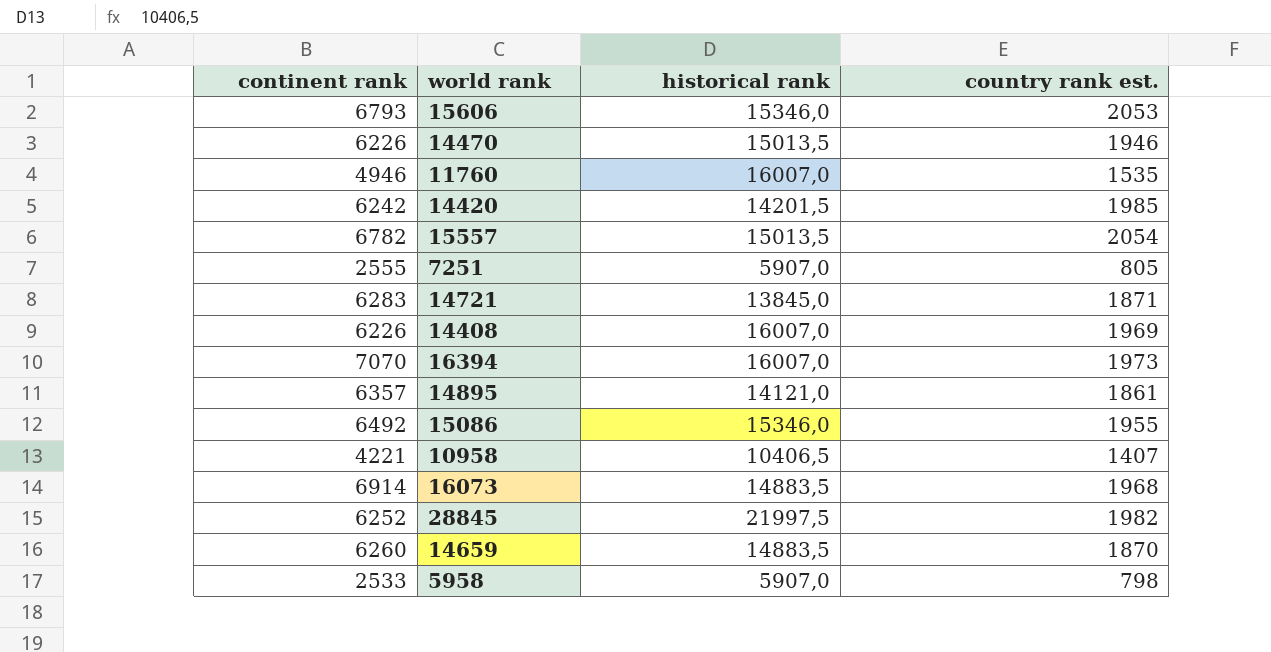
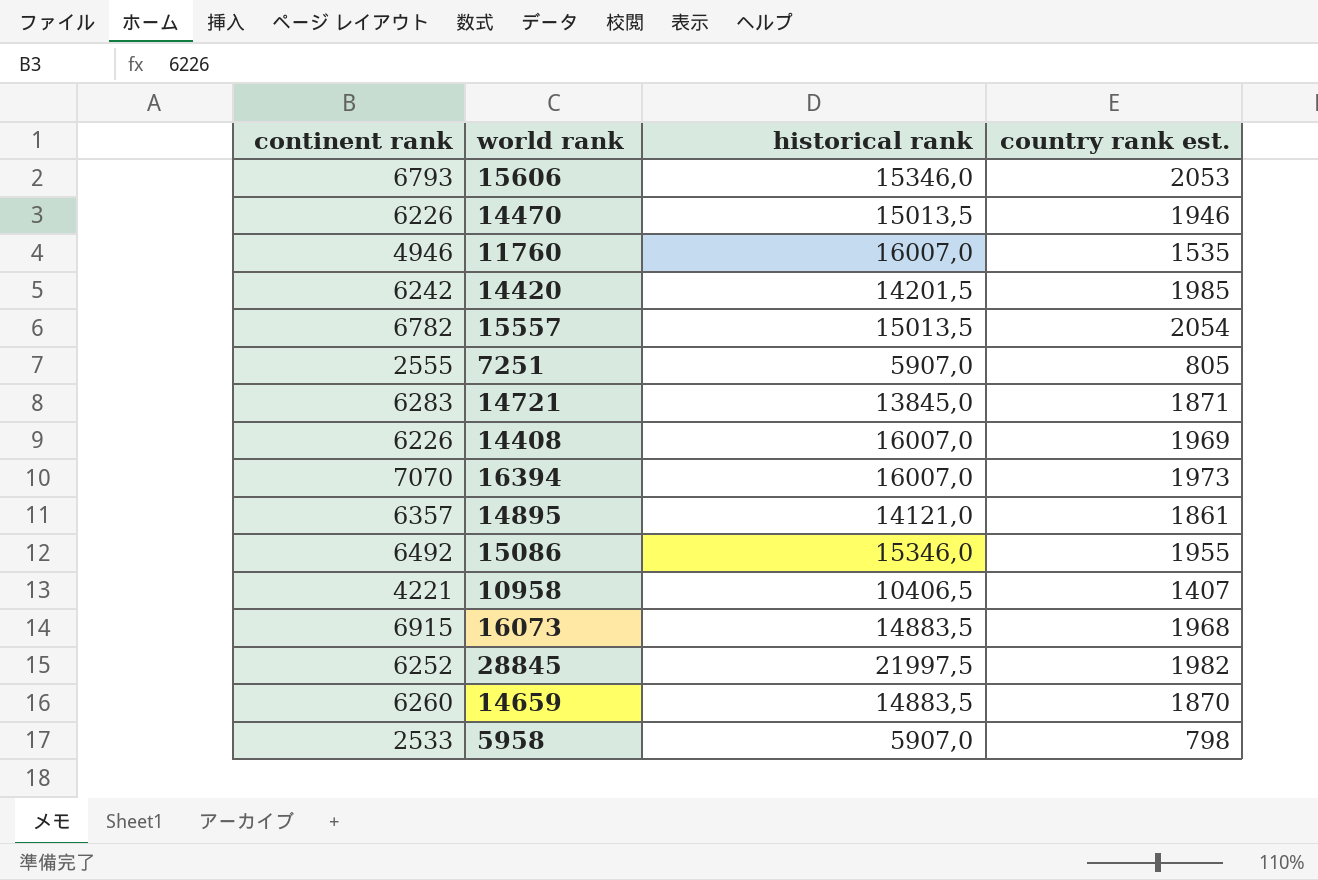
16073 | continent rank: 6914 -> 6915

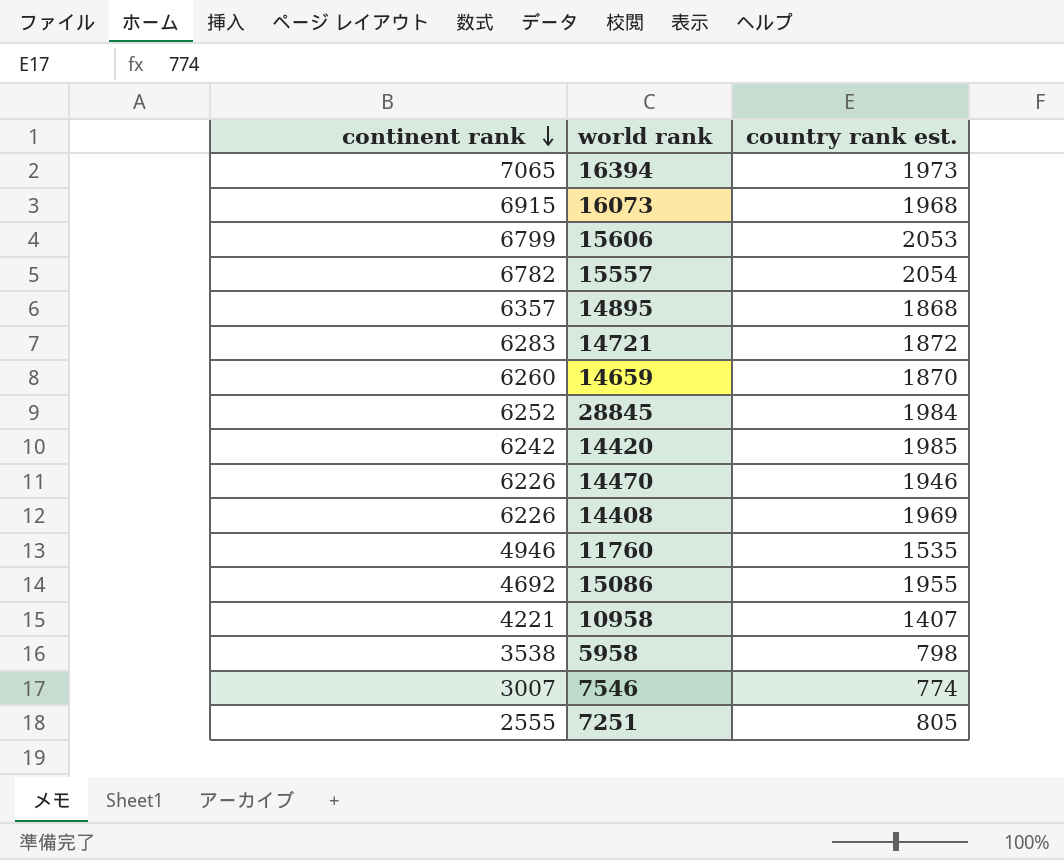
row order: none -> continent rank descending
column historical rank | position: 3 -> none
16394 | continent rank: 7070 -> 7065
15606 | continent rank: 6793 -> 6799
14895 | country rank est.: 1861 -> 1868
14721 | country rank est.: 1871 -> 1872
28845 | country rank est.: 1982 -> 1984
15086 | continent rank: 6492 -> 4692
5958 | continent rank: 2533 -> 3538
row 7546: none -> 3007 | 774

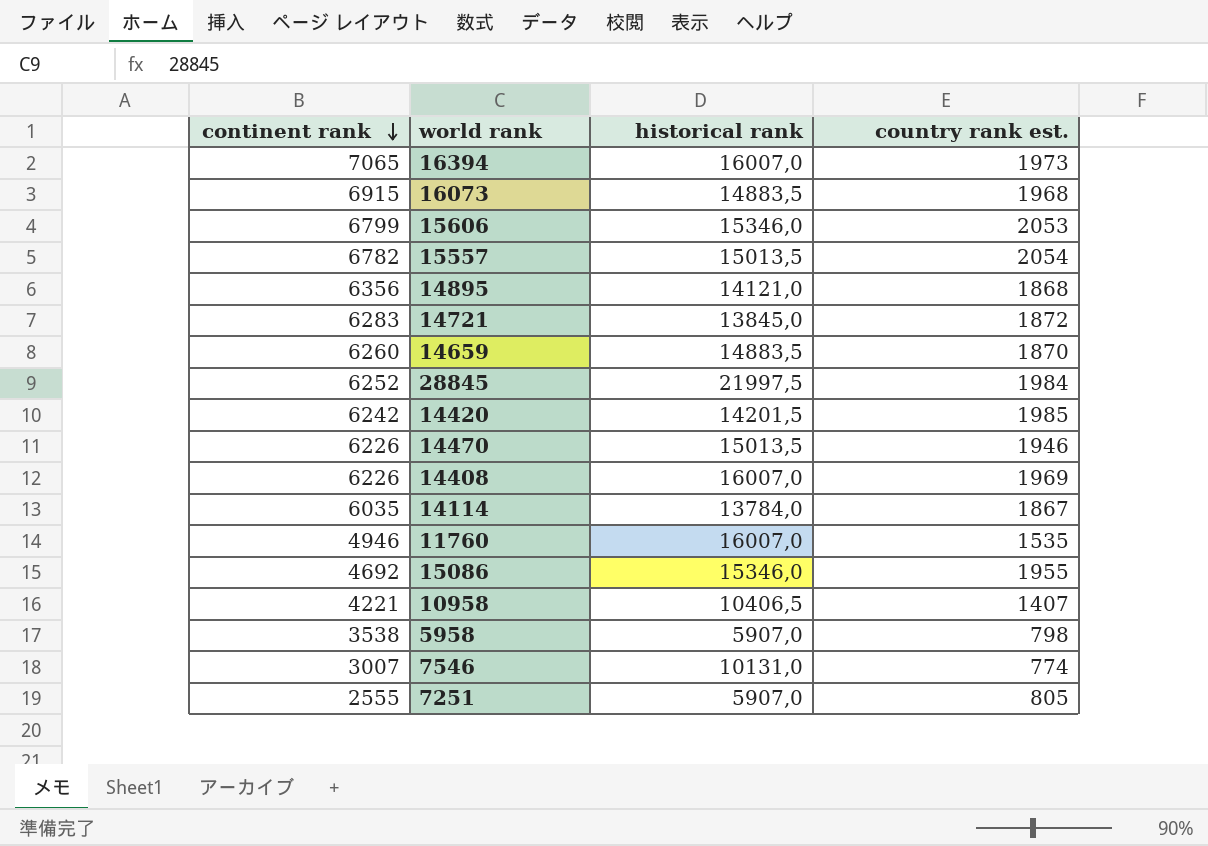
column historical rank | position: none -> 3
14895 | continent rank: 6357 -> 6356
row 14114: none -> 6035 | 13784,0 | 1867

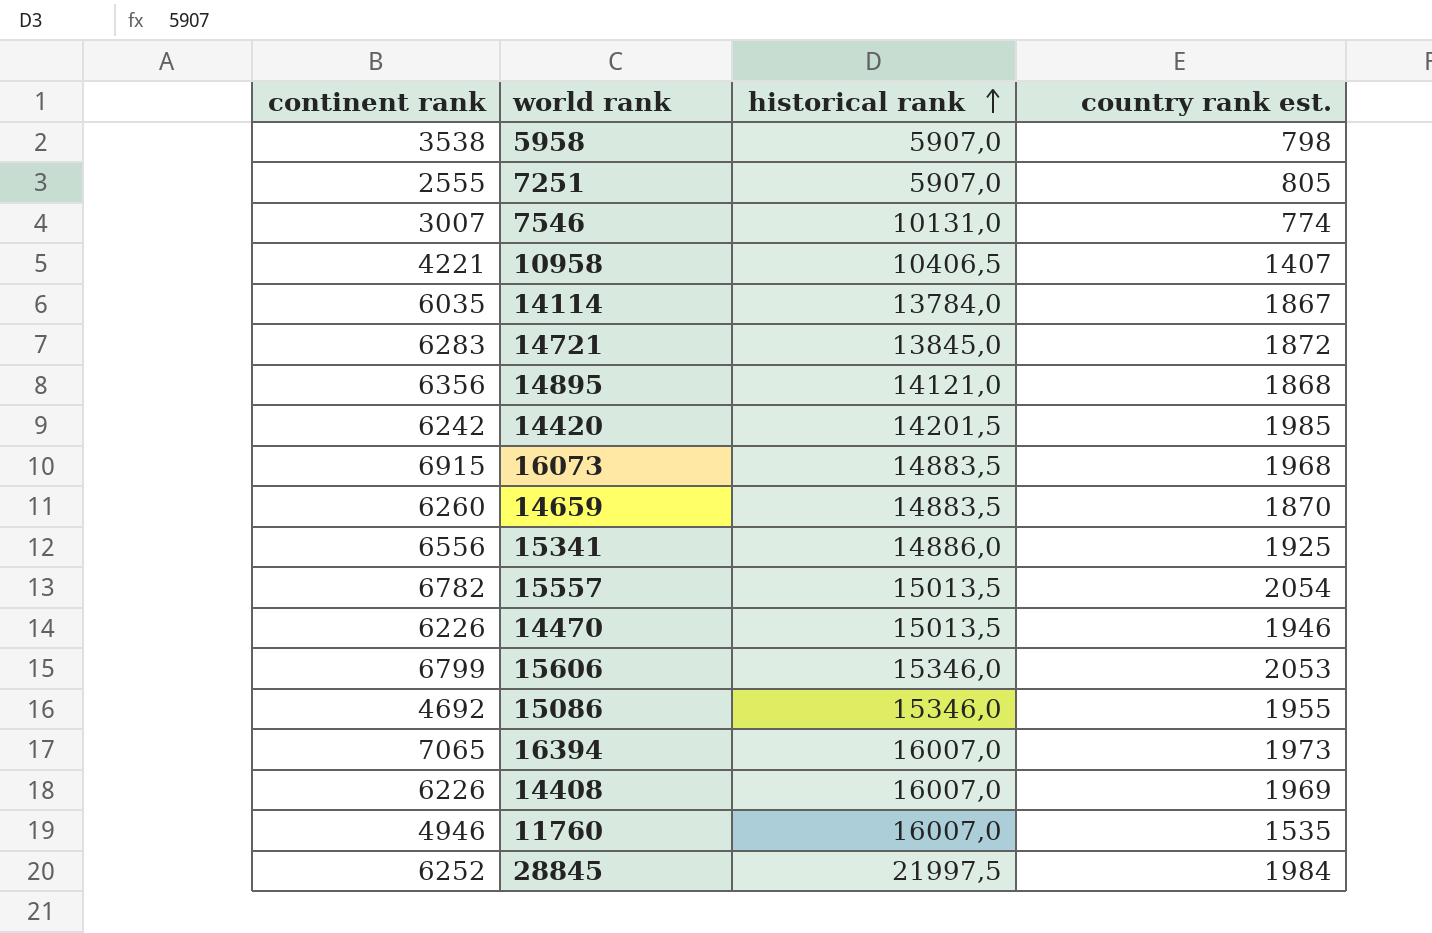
row order: continent rank descending -> historical rank ascending
row 15341: none -> 6556 | 14886,0 | 1925

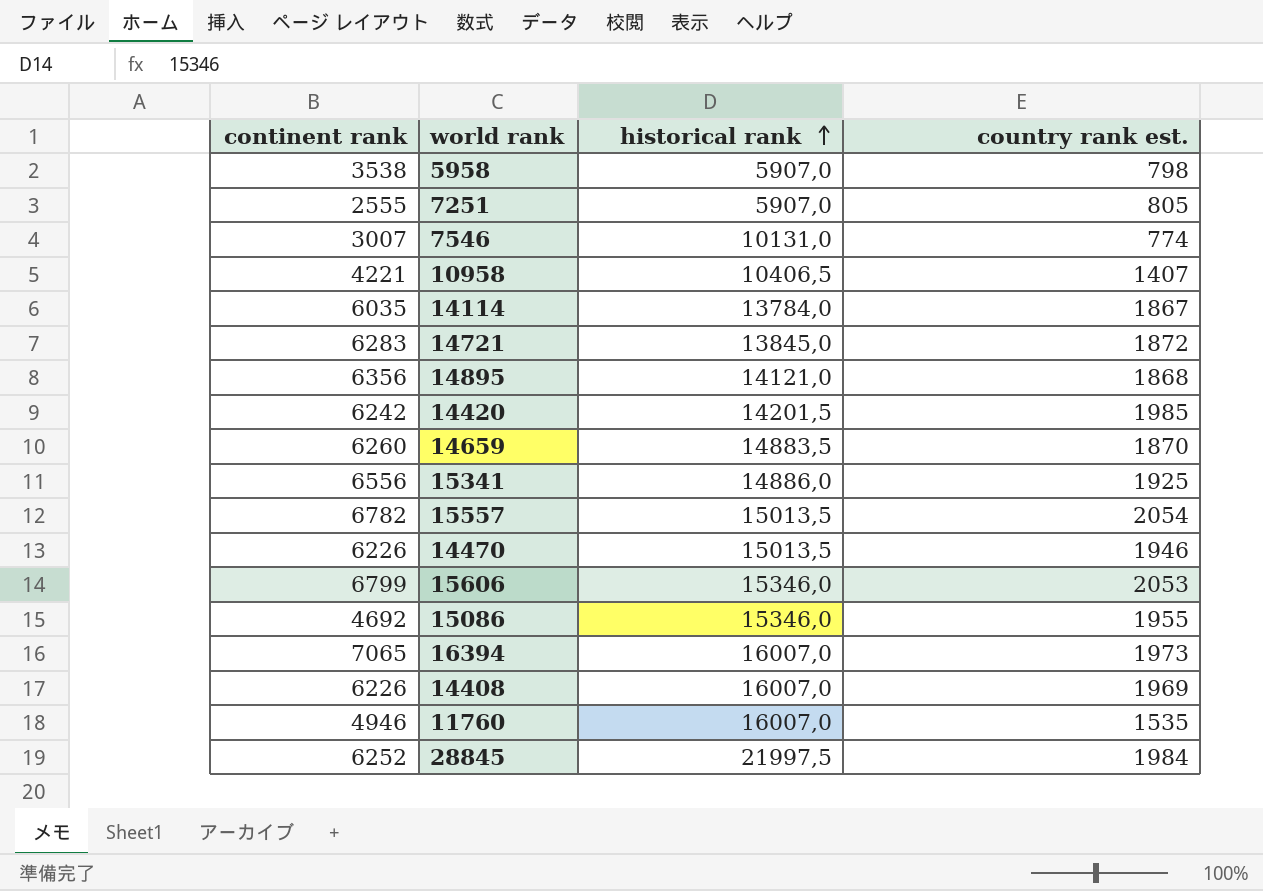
row 16073: 6915 | 14883,5 | 1968 -> none

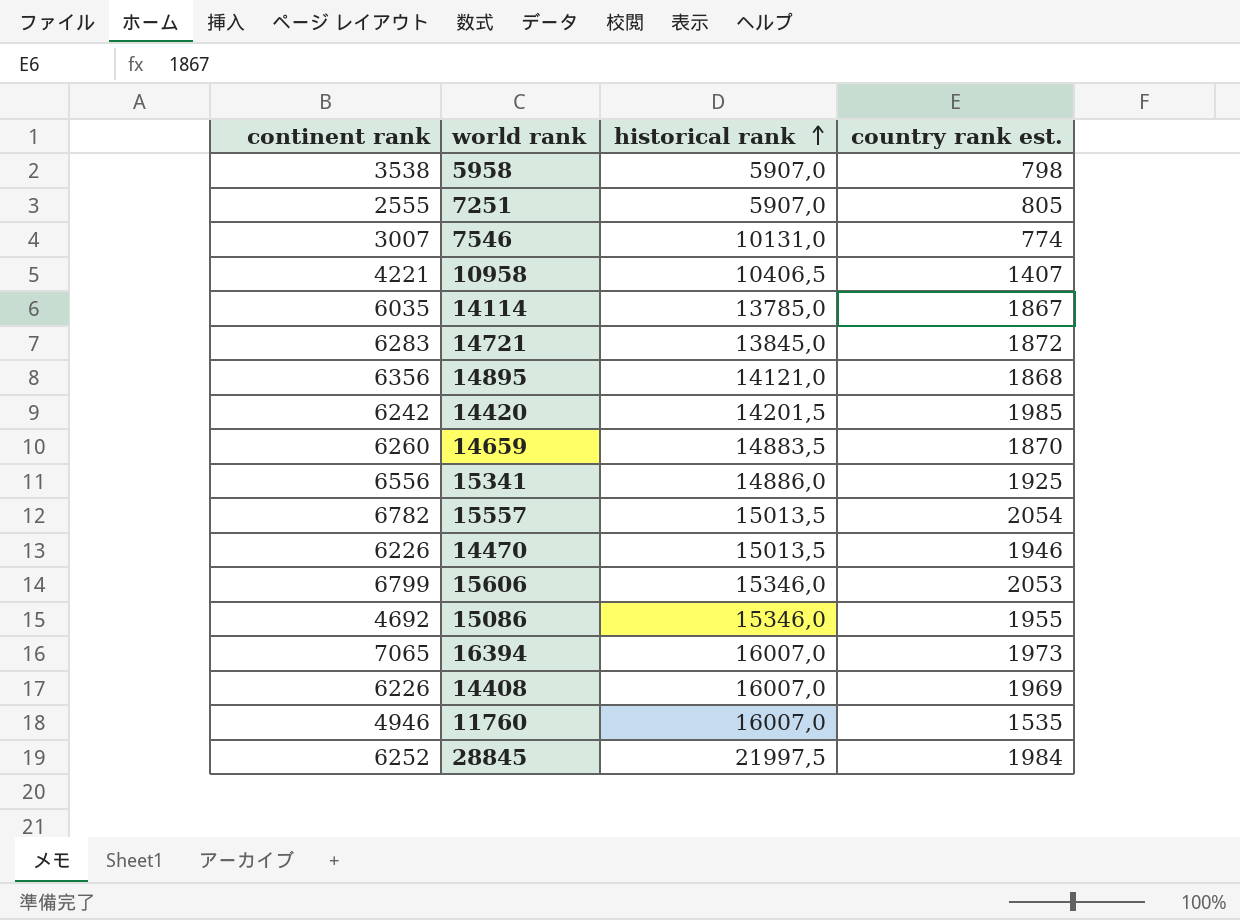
14114 | historical rank: 13784,0 -> 13785,0

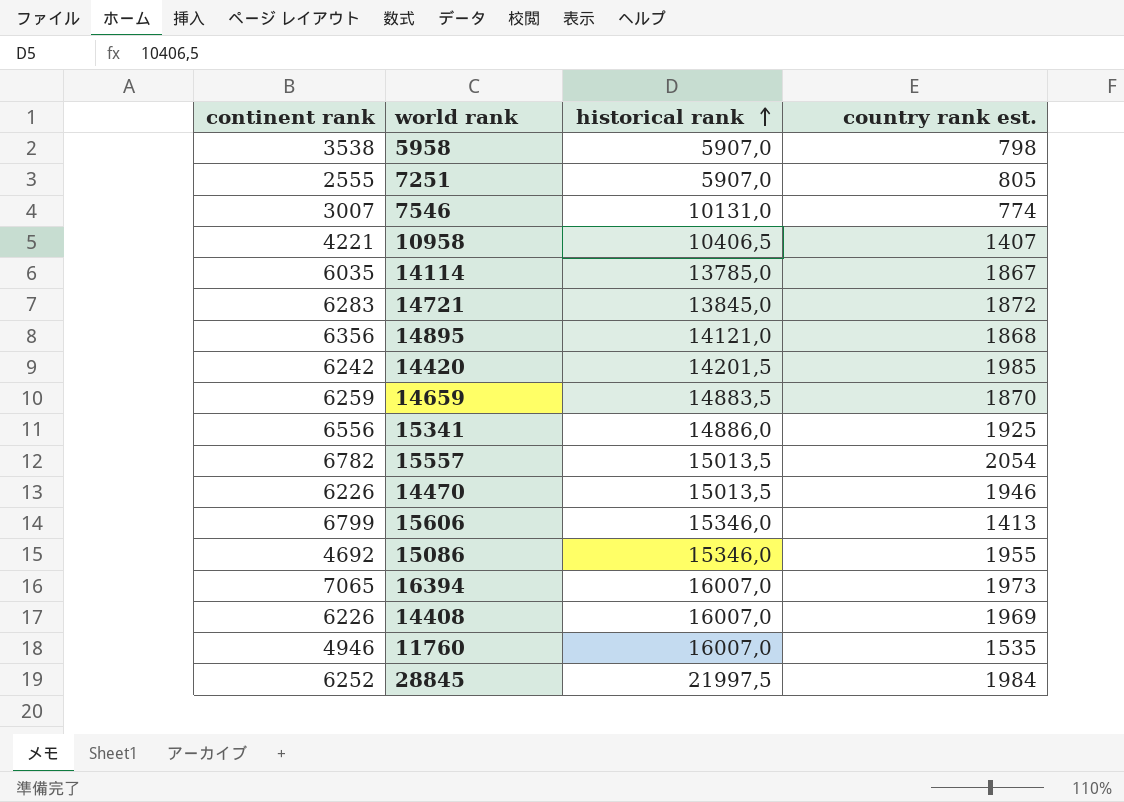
14659 | continent rank: 6260 -> 6259
15606 | country rank est.: 2053 -> 1413

